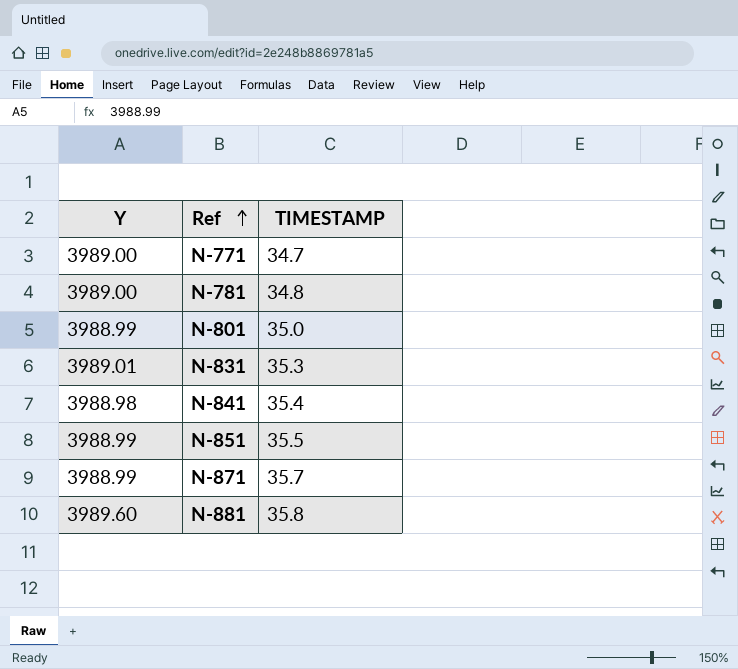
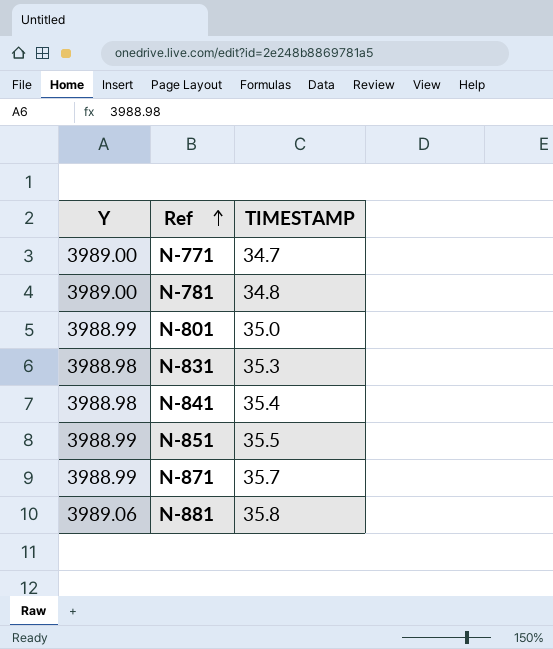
N-831 | Y: 3989.01 -> 3988.98
N-881 | Y: 3989.60 -> 3989.06

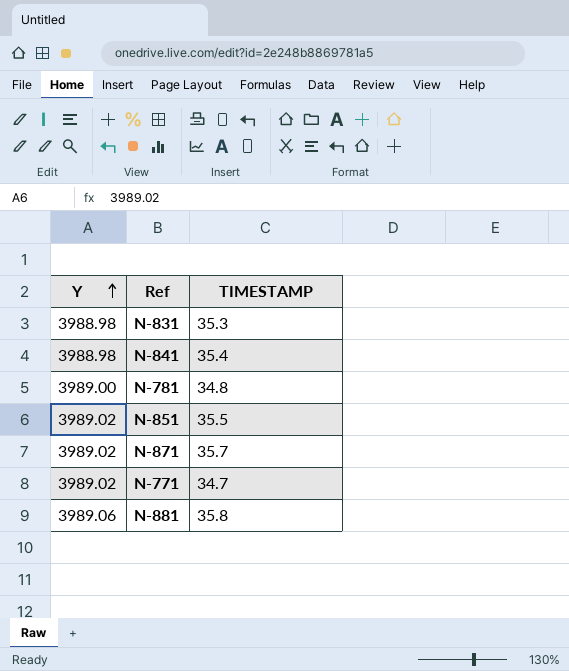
row order: Ref ascending -> Y ascending
row N-801: 3988.99 | 35.0 -> none
N-851 | Y: 3988.99 -> 3989.02
N-871 | Y: 3988.99 -> 3989.02
N-771 | Y: 3989.00 -> 3989.02

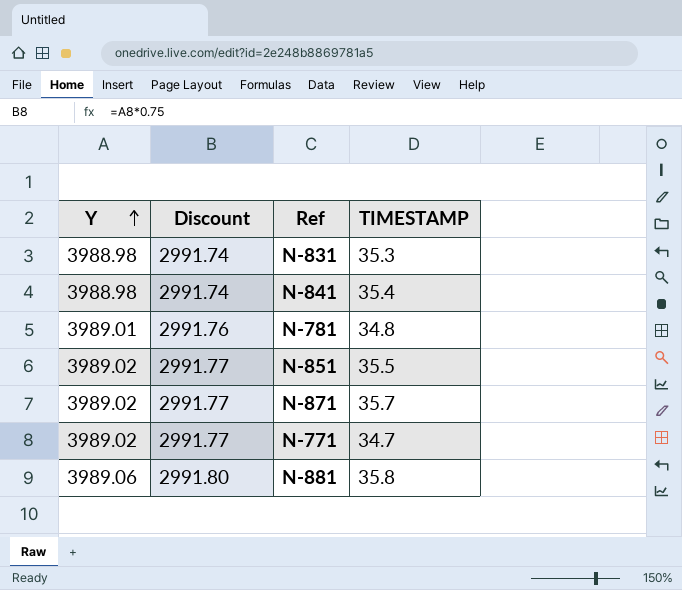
column Discount | formula: none -> [Y] * 0.75
N-781 | Y: 3989.00 -> 3989.01

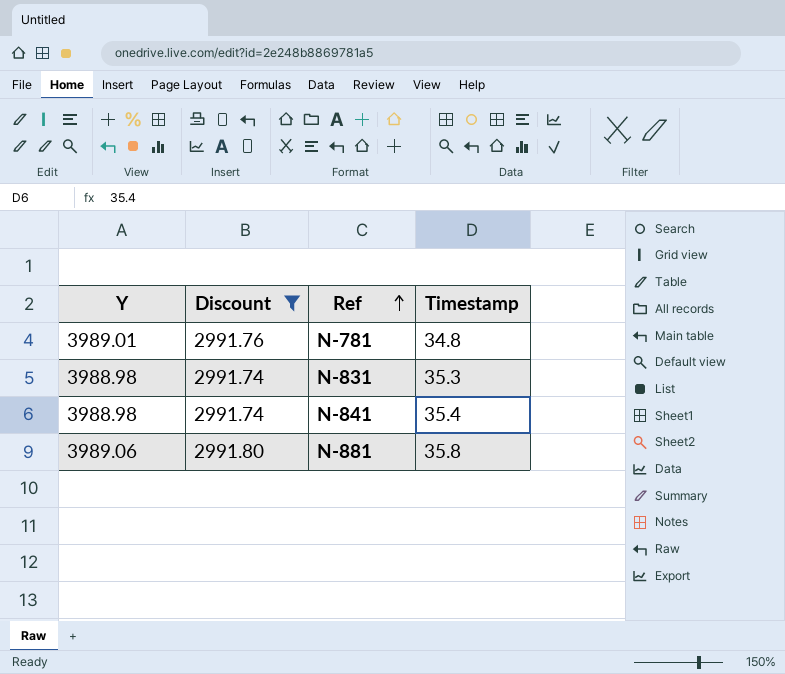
filter: none -> Discount != 2991.77
row order: Y ascending -> Ref ascending
column name: TIMESTAMP -> Timestamp

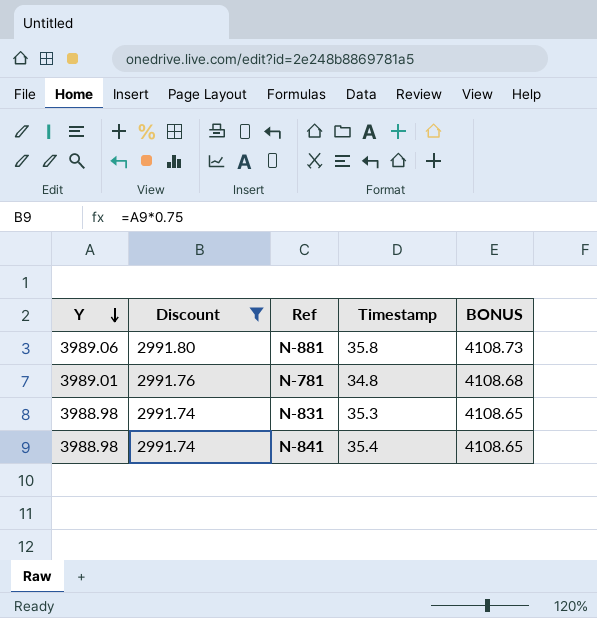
row order: Ref ascending -> Y descending
column BONUS | formula: none -> [Y] * 1.03

